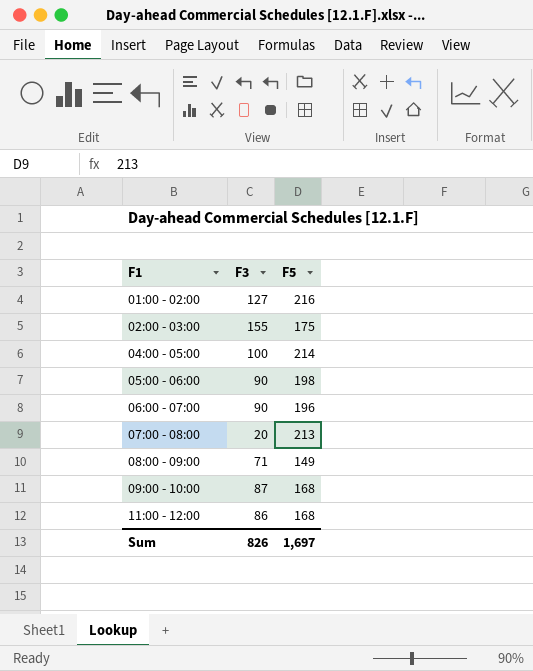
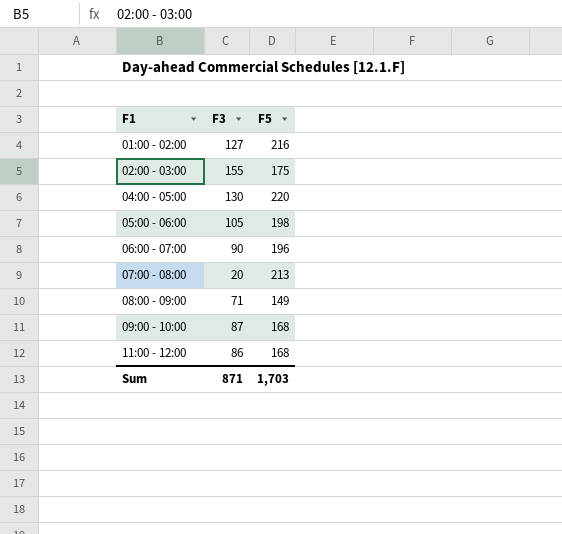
04:00 - 05:00 | F3: 100 -> 130
04:00 - 05:00 | F5: 214 -> 220
05:00 - 06:00 | F3: 90 -> 105
Sum | F3: 826 -> 871
Sum | F5: 1,697 -> 1,703

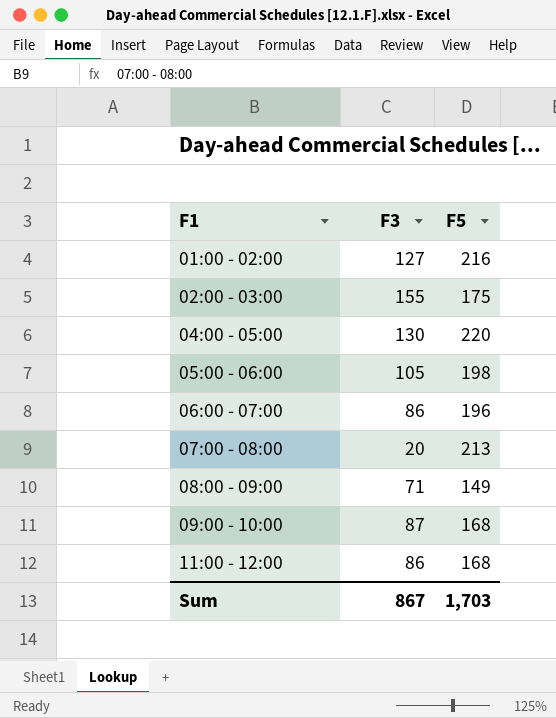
06:00 - 07:00 | F3: 90 -> 86
Sum | F3: 871 -> 867

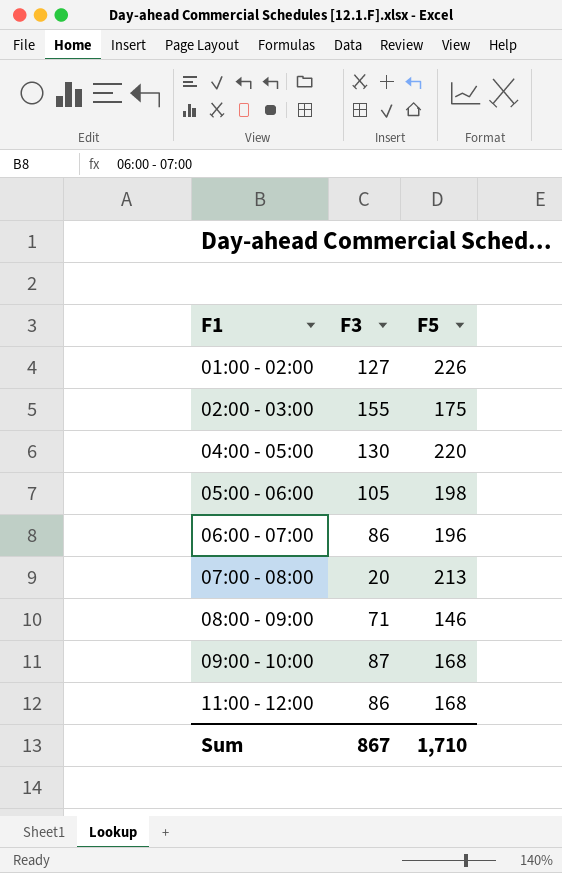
01:00 - 02:00 | F5: 216 -> 226
08:00 - 09:00 | F5: 149 -> 146
Sum | F5: 1,703 -> 1,710

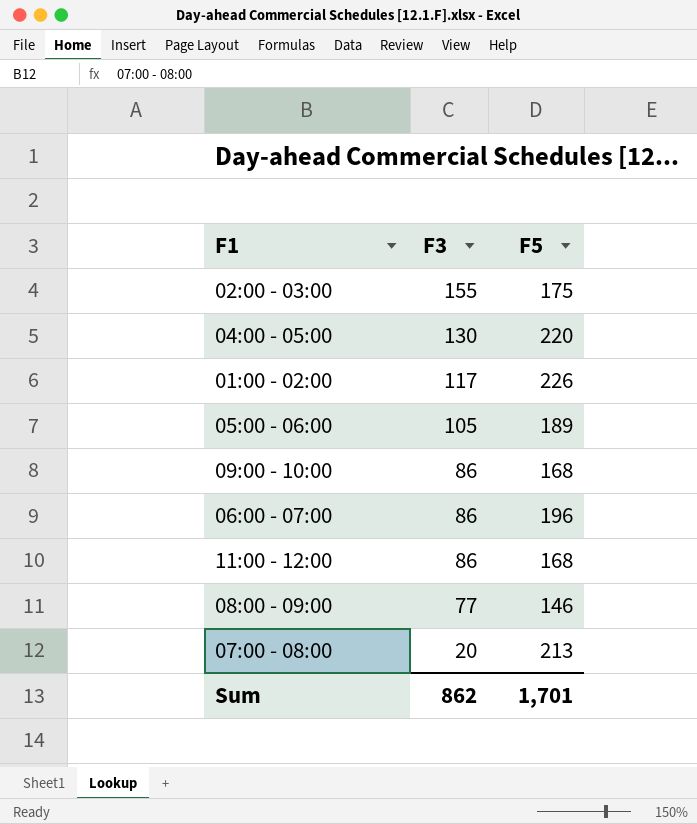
row order: F1 ascending -> F3 descending
01:00 - 02:00 | F3: 127 -> 117
05:00 - 06:00 | F5: 198 -> 189
09:00 - 10:00 | F3: 87 -> 86
08:00 - 09:00 | F3: 71 -> 77
Sum | F3: 867 -> 862
Sum | F5: 1,710 -> 1,701

